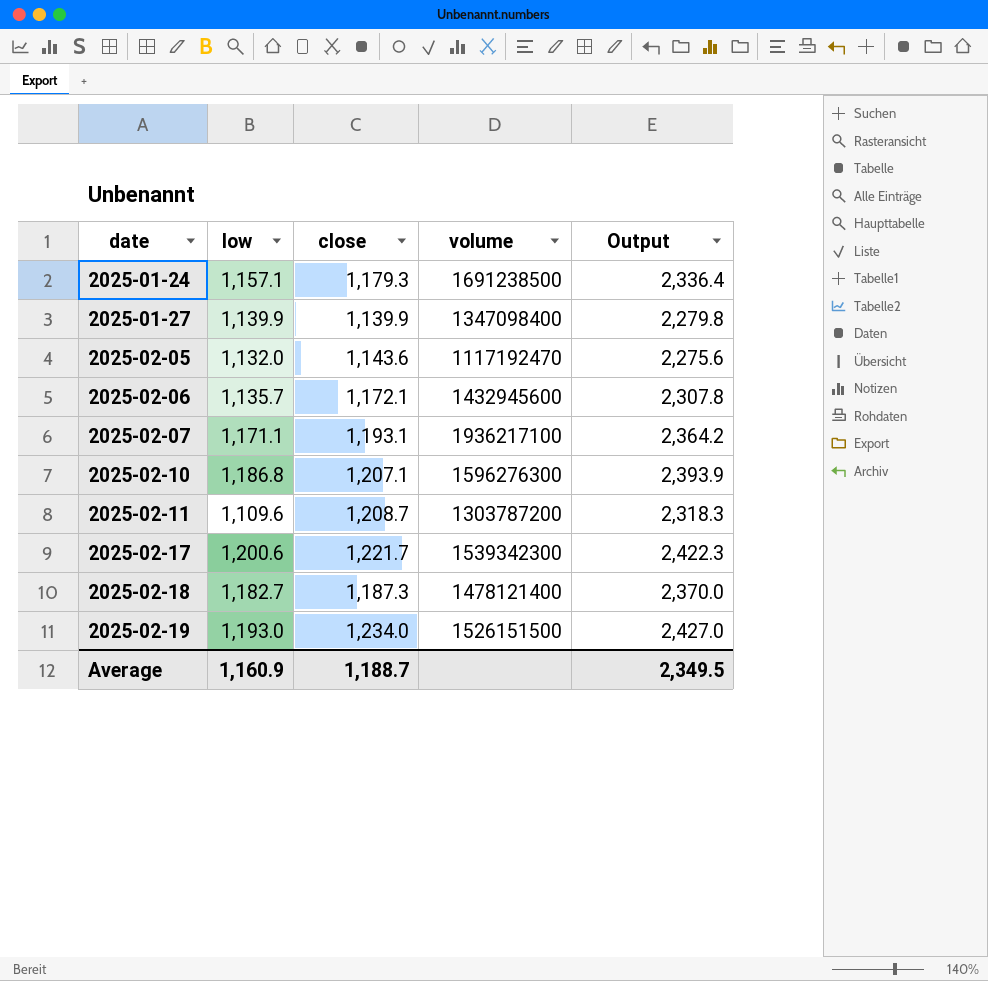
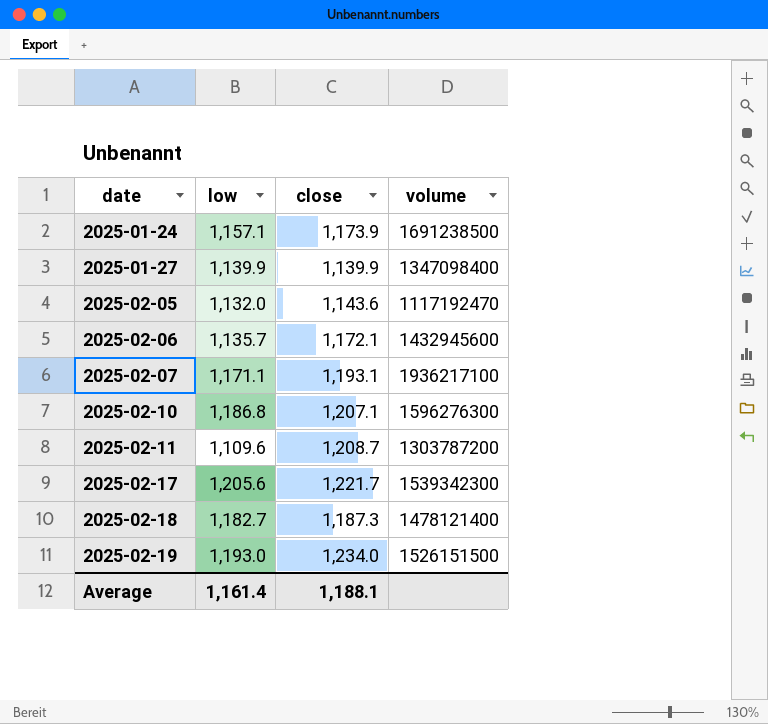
column Output | formula: [low] + [close] -> none
2025-01-24 | close: 1,179.3 -> 1,173.9
2025-02-17 | low: 1,200.6 -> 1,205.6
Average | low: 1,160.9 -> 1,161.4
Average | close: 1,188.7 -> 1,188.1

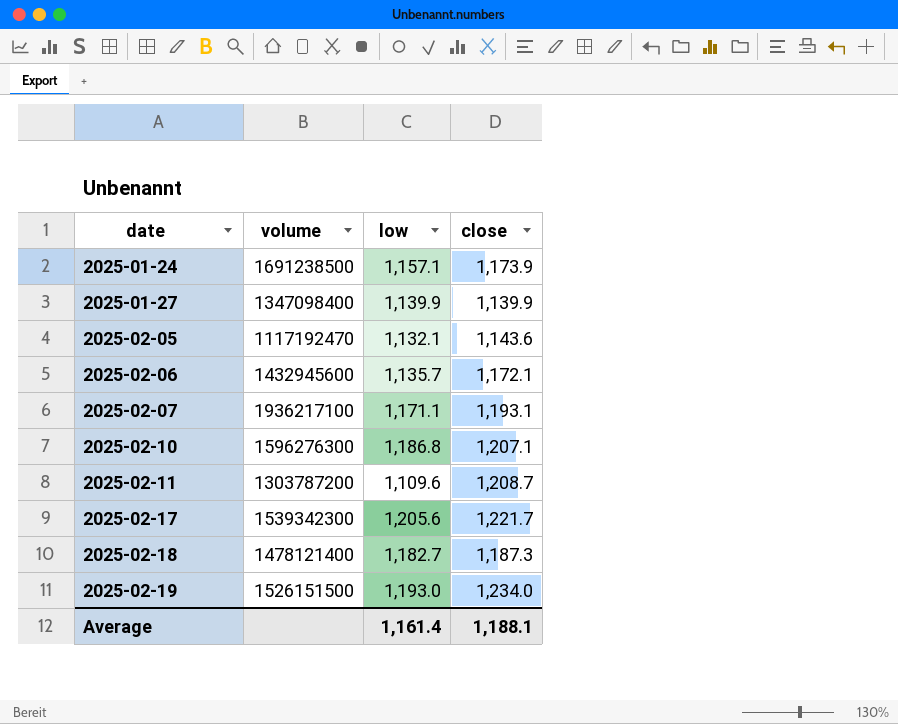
column volume | position: 4 -> 2
2025-02-05 | low: 1,132.0 -> 1,132.1

